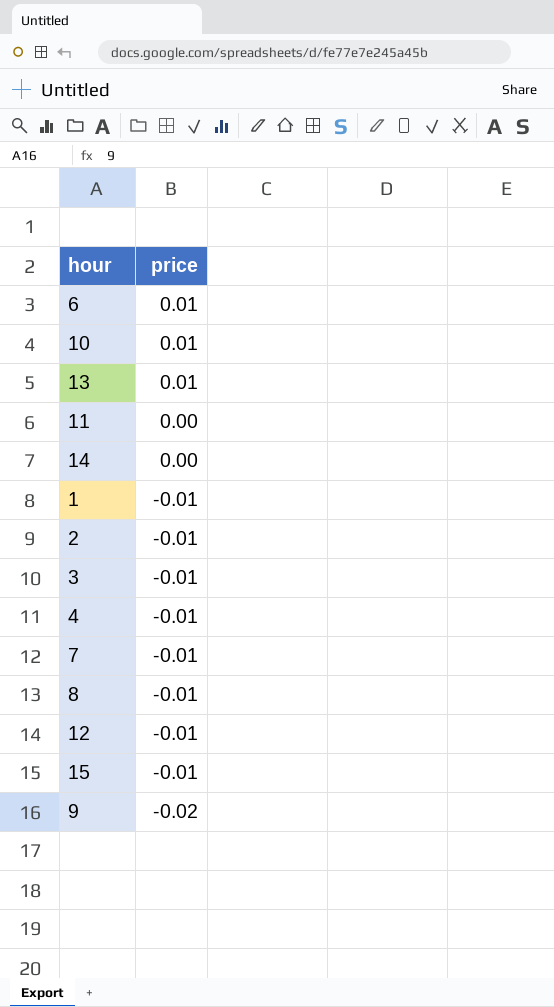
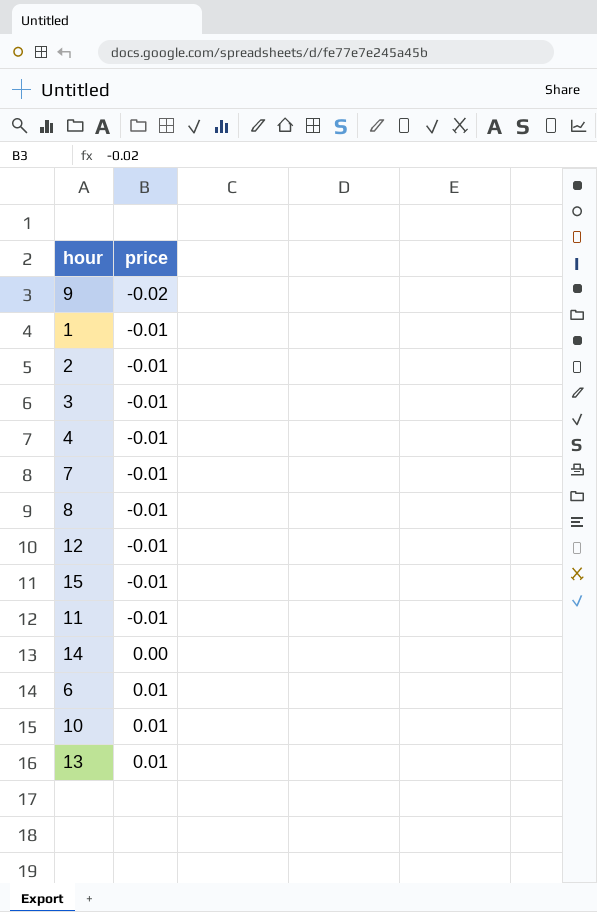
row order: price descending -> price ascending
11 | price: 0.00 -> -0.01

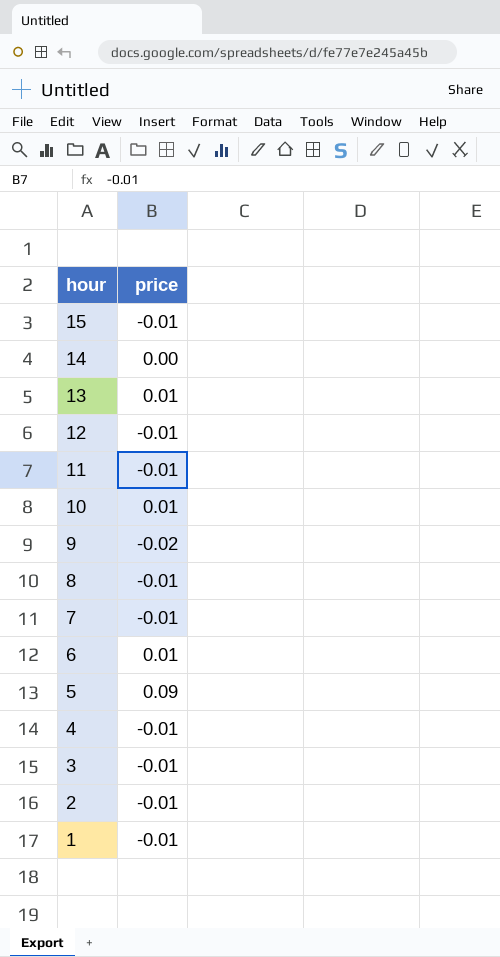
row order: price ascending -> hour descending
row 5: none -> 0.09

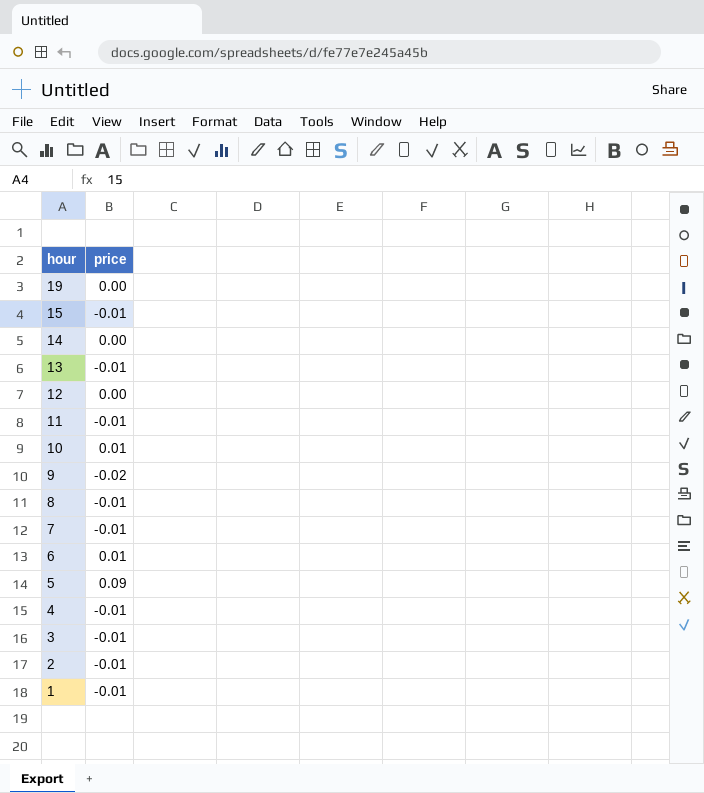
row 19: none -> 0.00
13 | price: 0.01 -> -0.01
12 | price: -0.01 -> 0.00

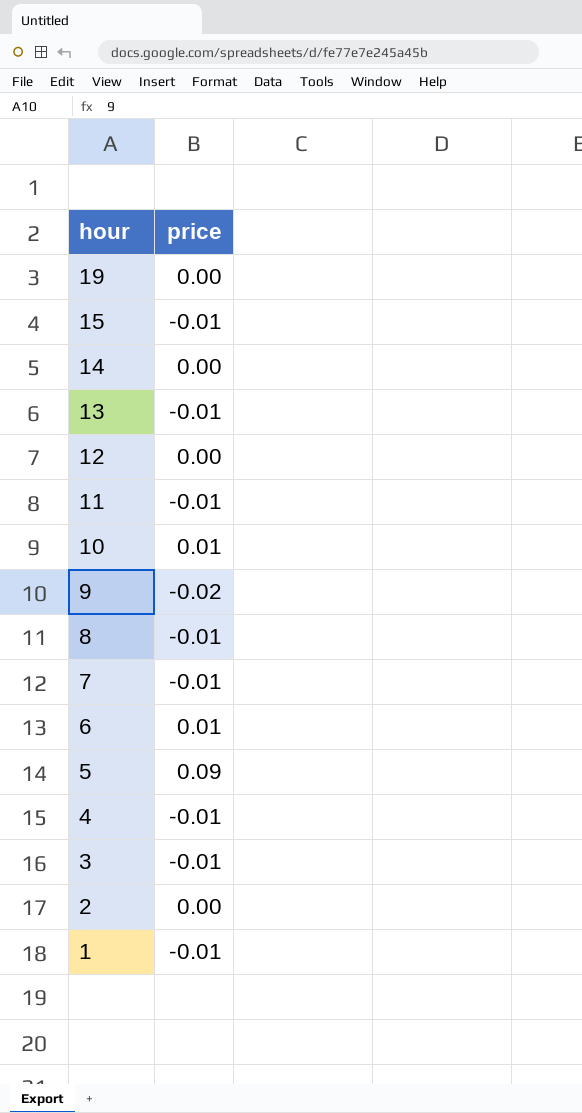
2 | price: -0.01 -> 0.00

